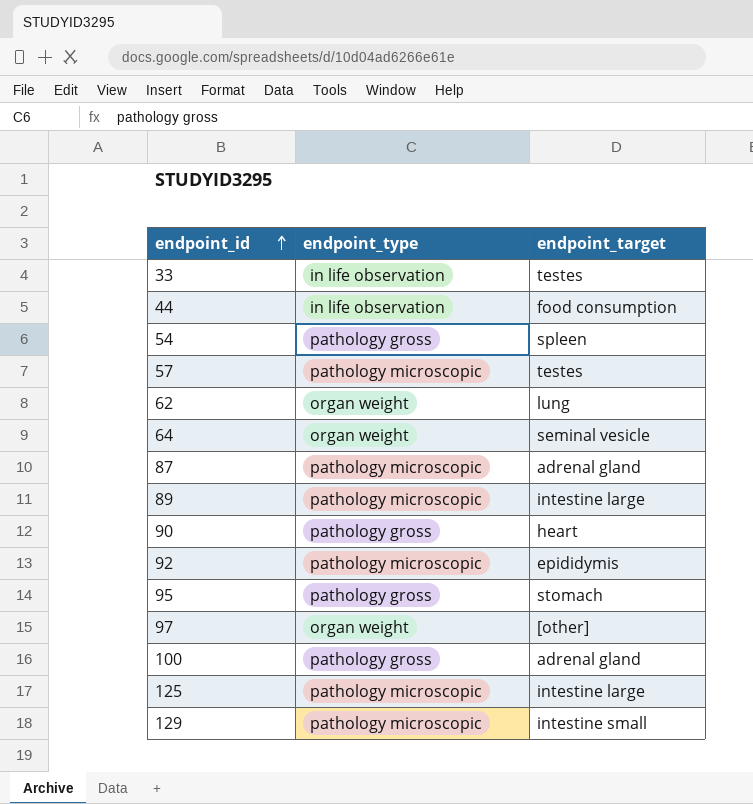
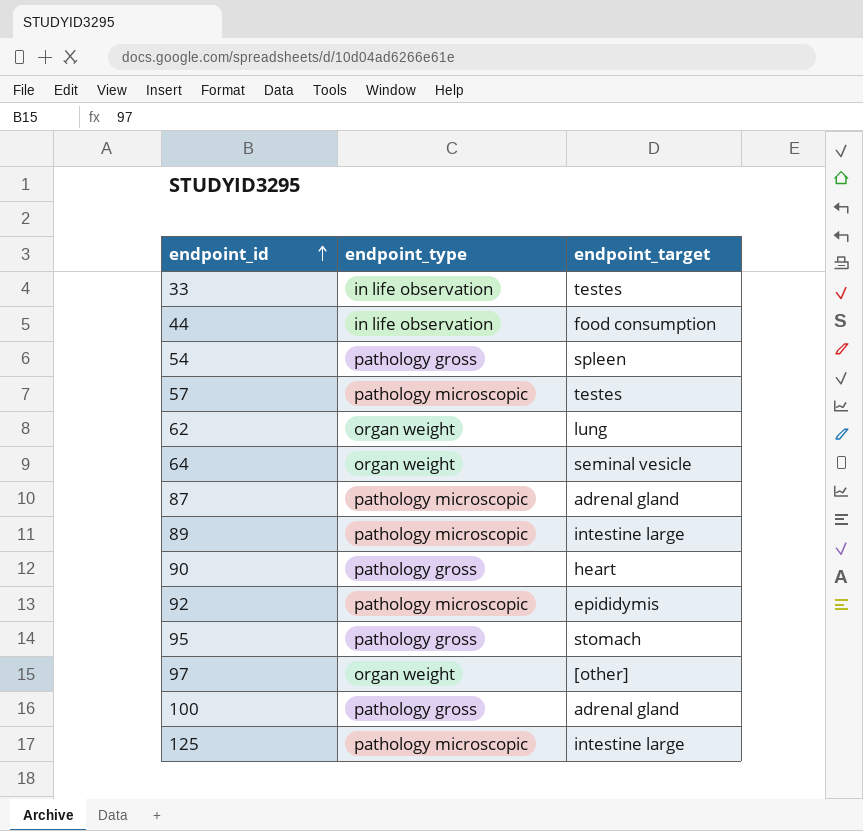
row 129: pathology microscopic | intestine small -> none

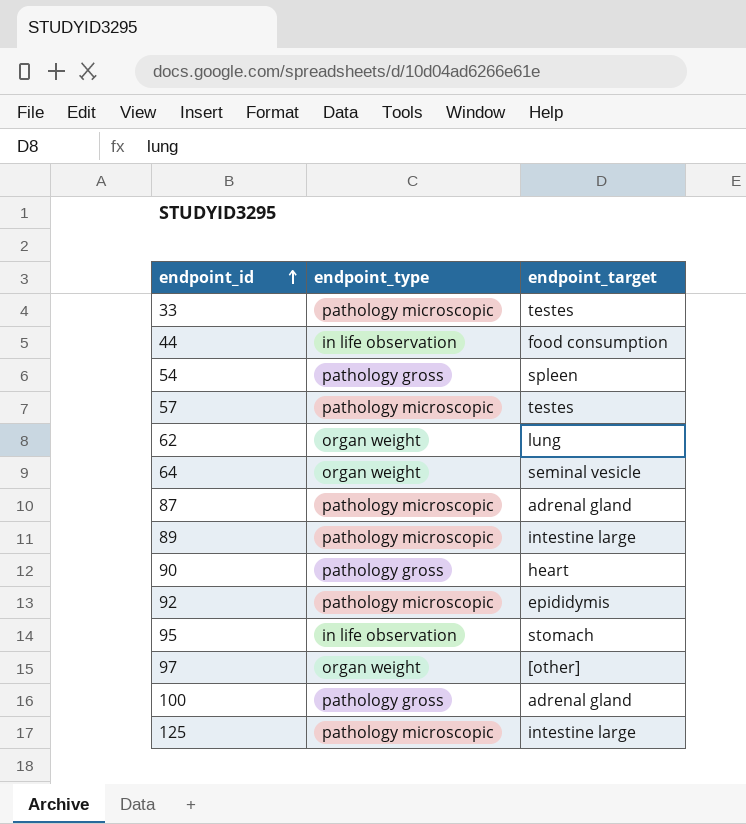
33 | endpoint_type: in life observation -> pathology microscopic
95 | endpoint_type: pathology gross -> in life observation

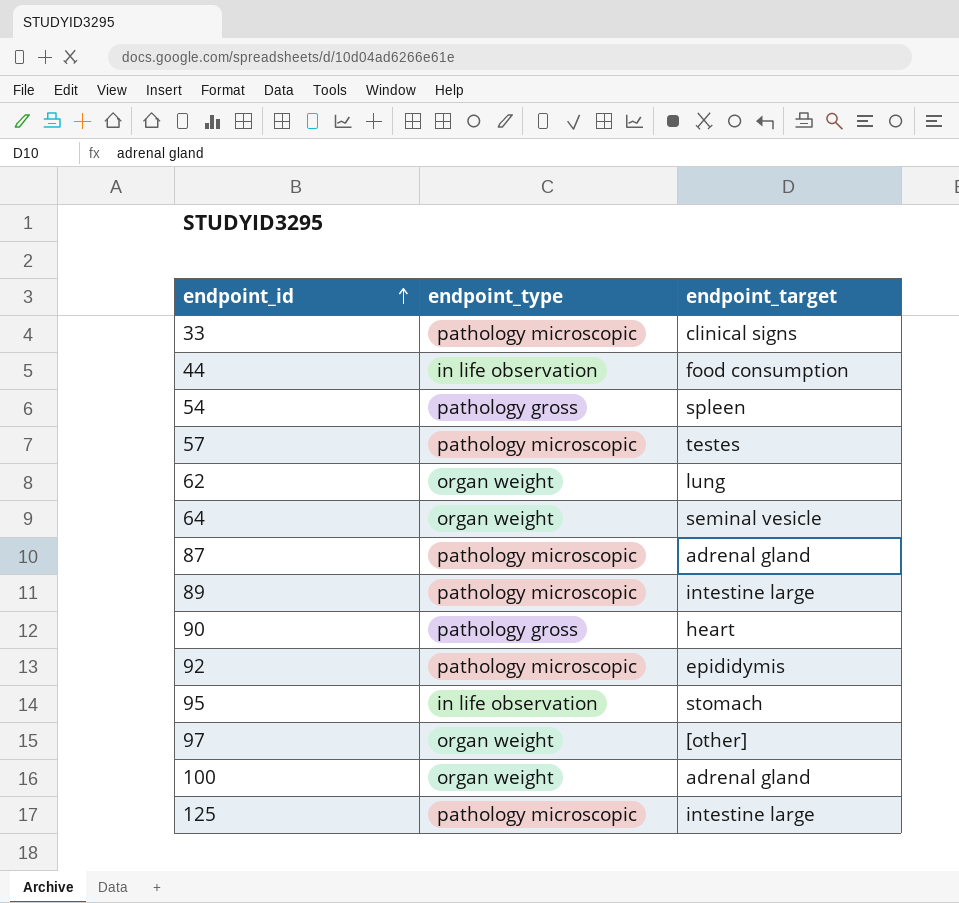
33 | endpoint_target: testes -> clinical signs
100 | endpoint_type: pathology gross -> organ weight

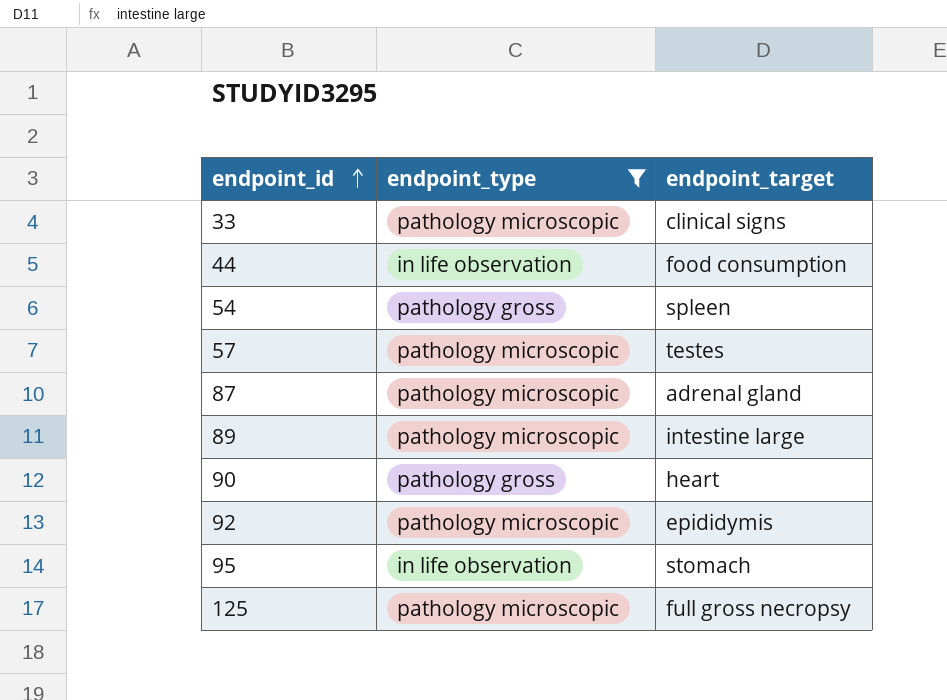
filter: none -> endpoint_type != organ weight
125 | endpoint_target: intestine large -> full gross necropsy

